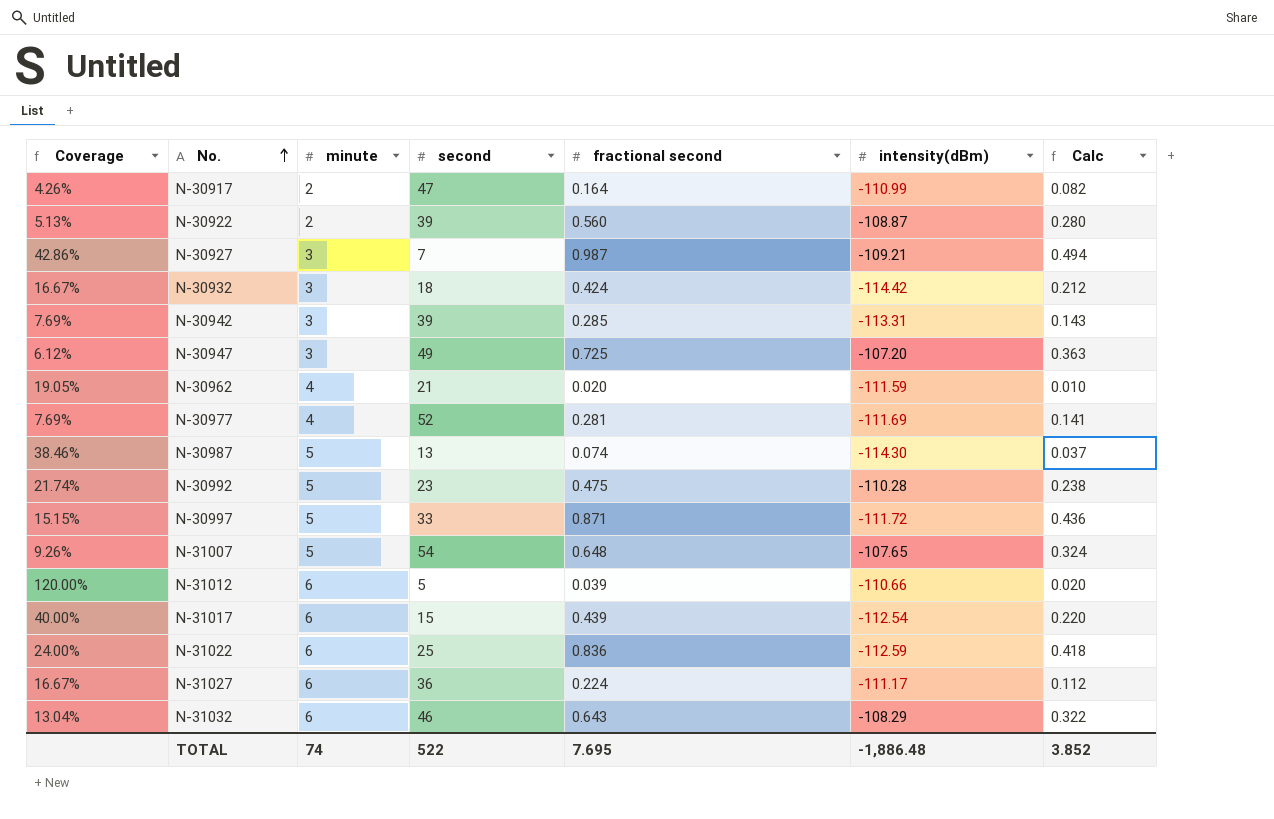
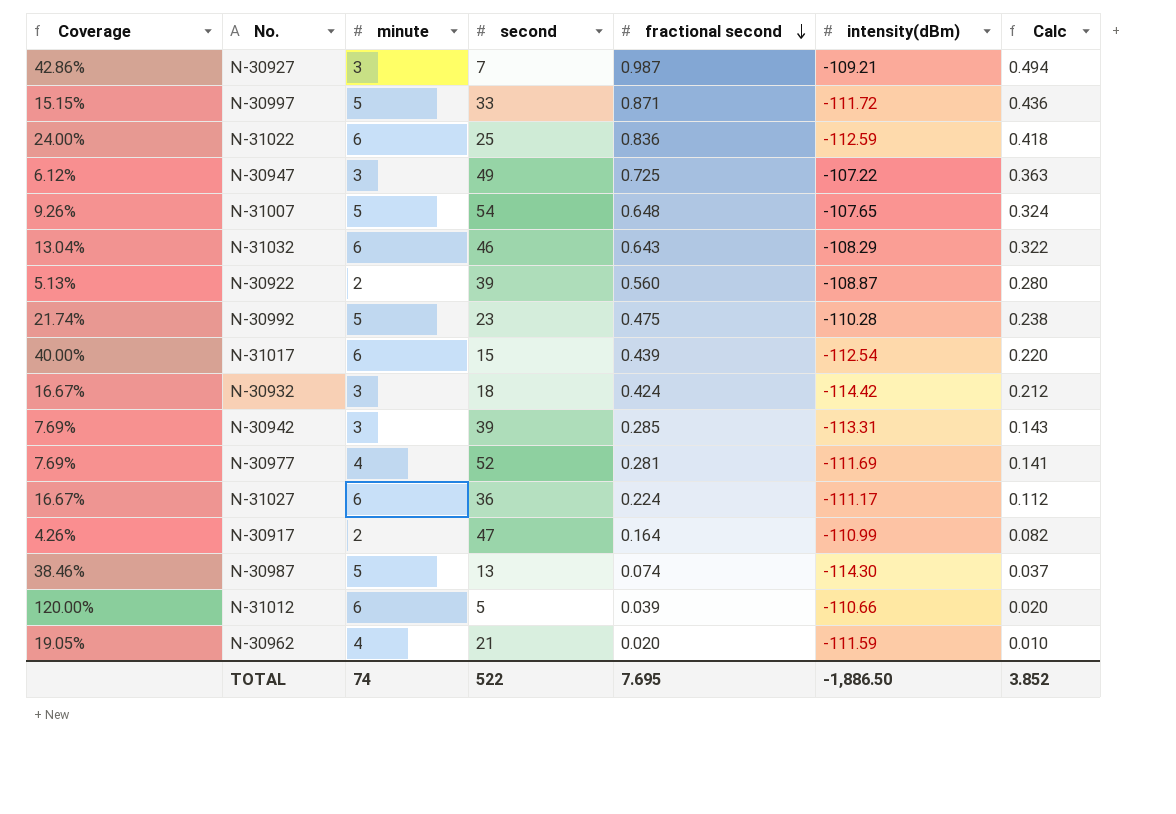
row order: No. ascending -> fractional second descending
N-30947 | intensity(dBm): -107.20 -> -107.22
TOTAL | intensity(dBm): -1,886.48 -> -1,886.50

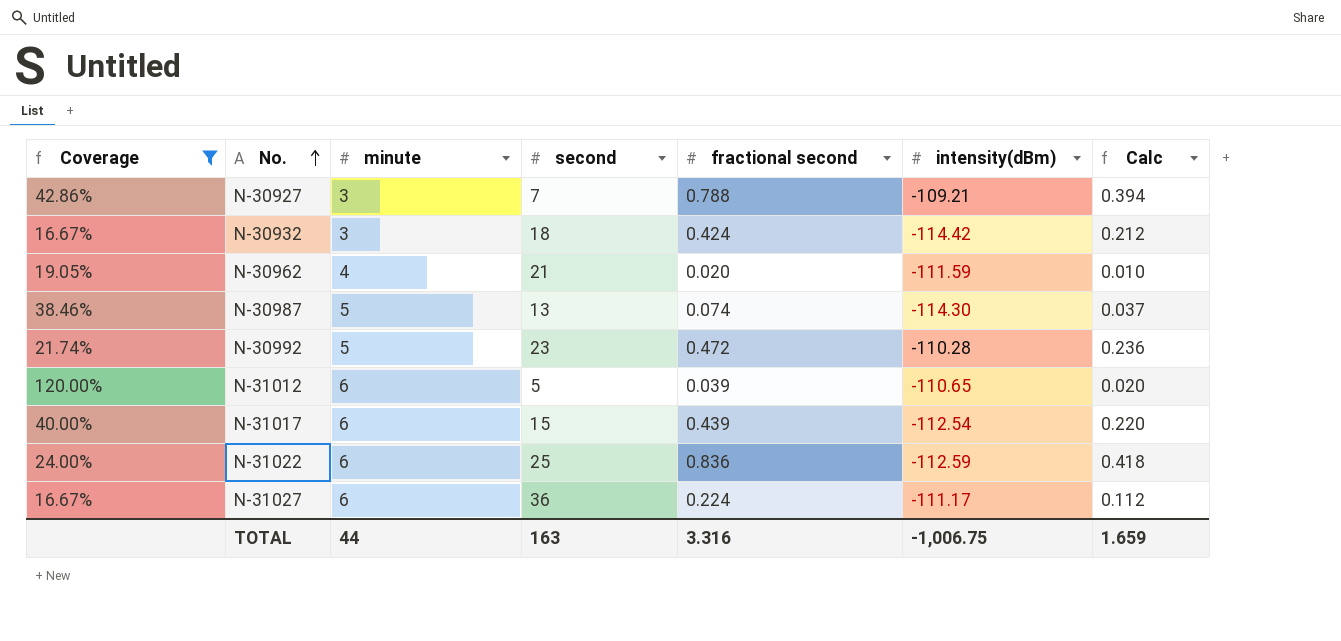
filter: none -> Coverage >= 16.67%
row order: fractional second descending -> No. ascending
N-30927 | fractional second: 0.987 -> 0.788
N-30927 | Calc: 0.494 -> 0.394
N-30992 | fractional second: 0.475 -> 0.472
N-30992 | Calc: 0.238 -> 0.236
N-31012 | intensity(dBm): -110.66 -> -110.65
TOTAL | minute: 74 -> 44
TOTAL | second: 522 -> 163
TOTAL | fractional second: 7.695 -> 3.316
TOTAL | intensity(dBm): -1,886.50 -> -1,006.75
TOTAL | Calc: 3.852 -> 1.659

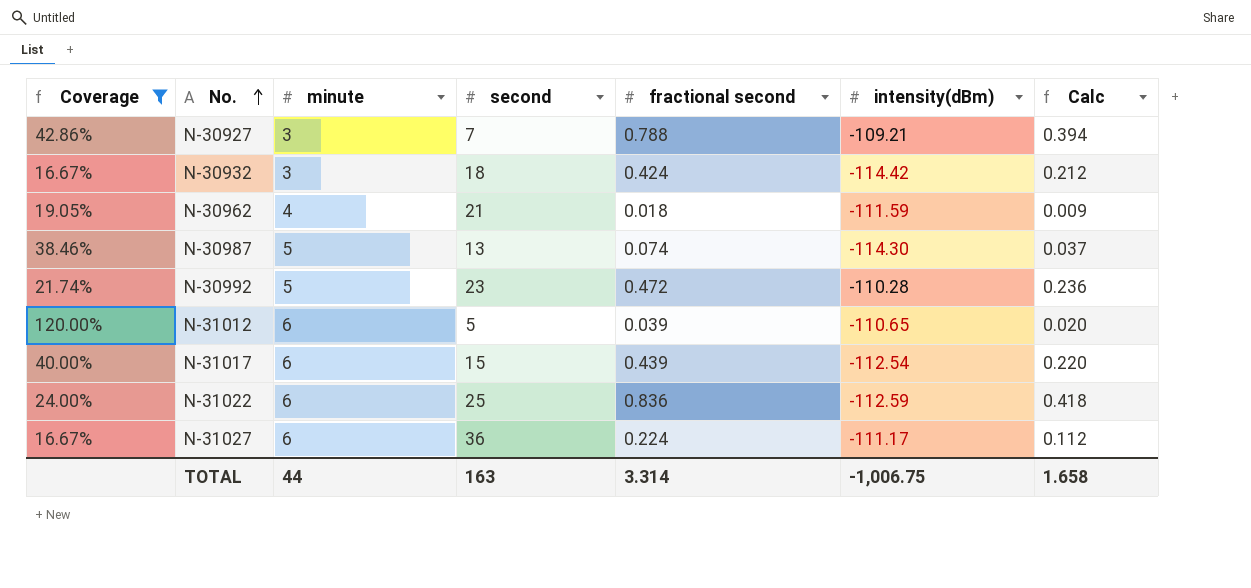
N-30962 | fractional second: 0.020 -> 0.018
N-30962 | Calc: 0.010 -> 0.009
TOTAL | fractional second: 3.316 -> 3.314
TOTAL | Calc: 1.659 -> 1.658

